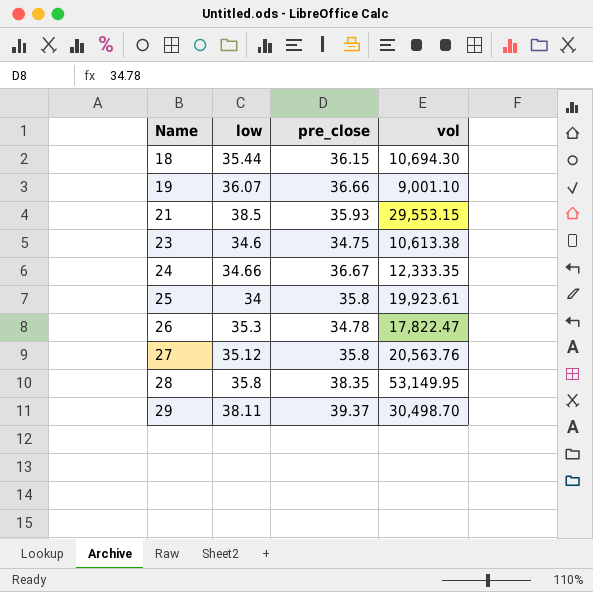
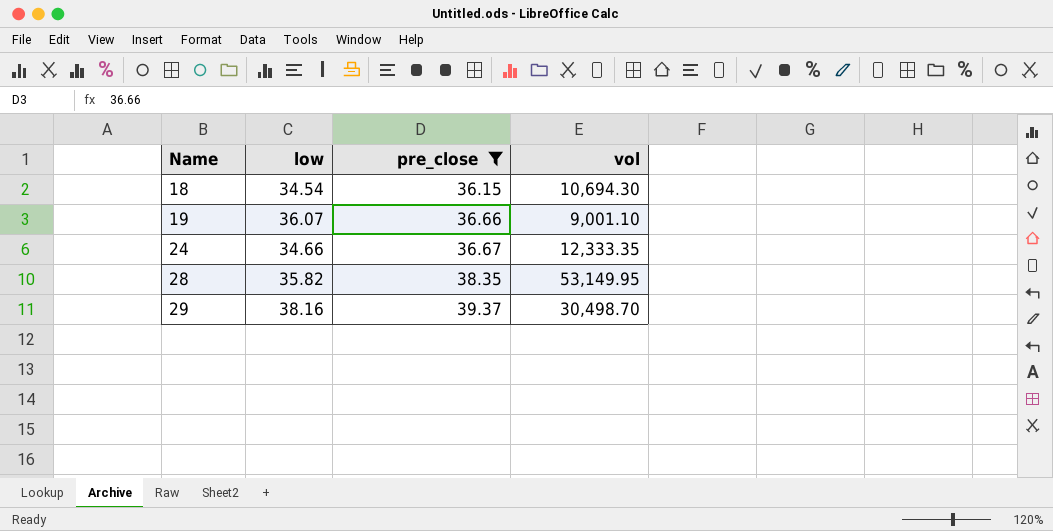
filter: none -> pre_close >= 36.15
18 | low: 35.44 -> 34.54
28 | low: 35.8 -> 35.82
29 | low: 38.11 -> 38.16

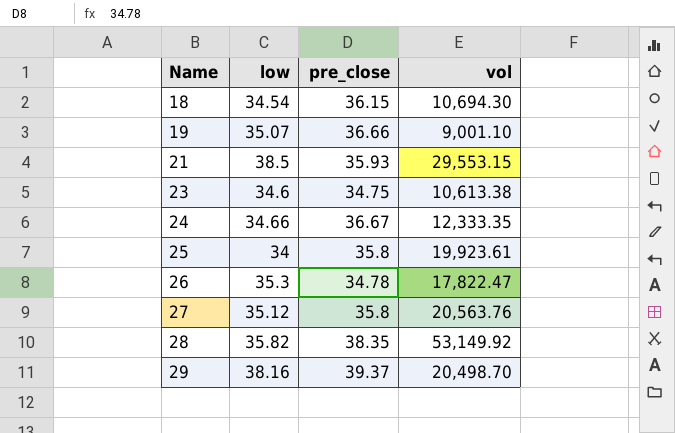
filter: pre_close >= 36.15 -> none
19 | low: 36.07 -> 35.07
28 | vol: 53,149.95 -> 53,149.92
29 | vol: 30,498.70 -> 20,498.70

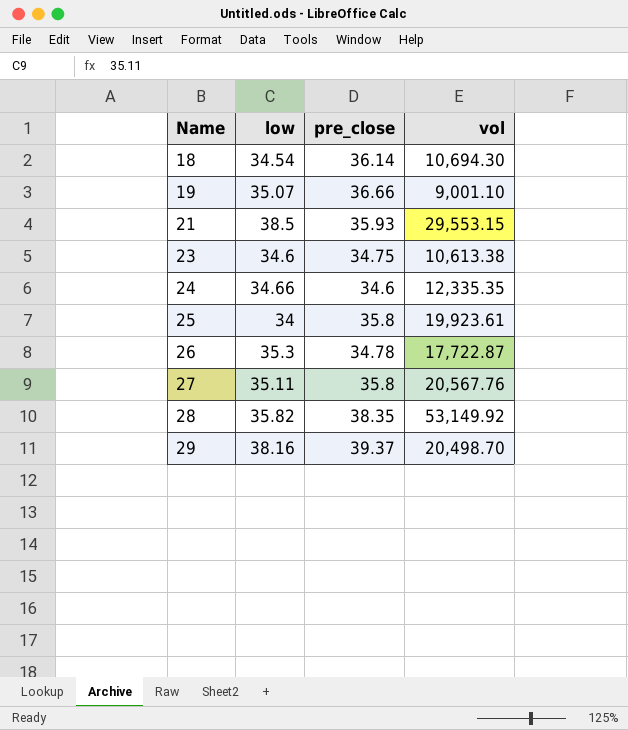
18 | pre_close: 36.15 -> 36.14
24 | pre_close: 36.67 -> 34.6
24 | vol: 12,333.35 -> 12,335.35
26 | vol: 17,822.47 -> 17,722.87
27 | low: 35.12 -> 35.11
27 | vol: 20,563.76 -> 20,567.76

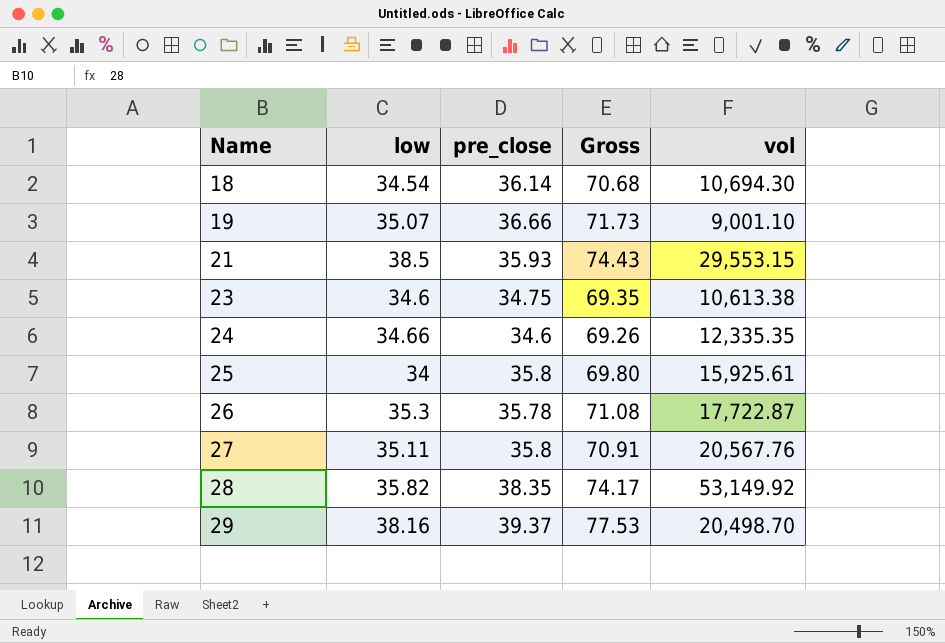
column Gross | formula: none -> [low] + [pre_close]
25 | vol: 19,923.61 -> 15,925.61
26 | pre_close: 34.78 -> 35.78

